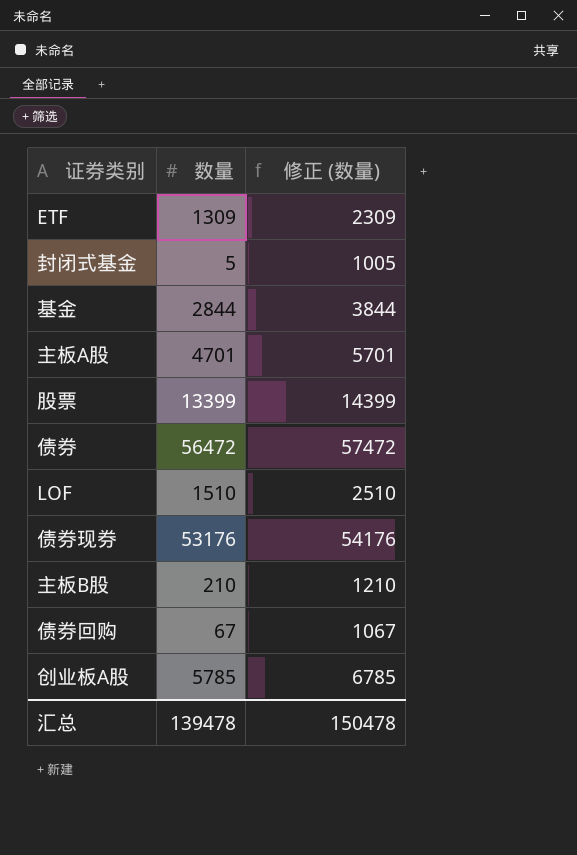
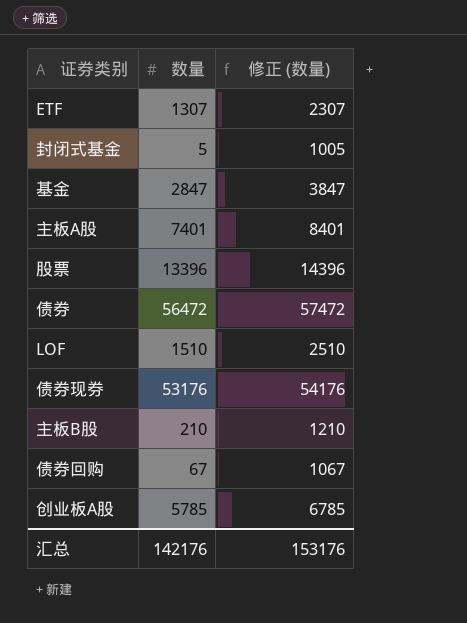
ETF | 数量: 1309 -> 1307
ETF | 修正 (数量): 2309 -> 2307
基金 | 数量: 2844 -> 2847
基金 | 修正 (数量): 3844 -> 3847
主板A股 | 数量: 4701 -> 7401
主板A股 | 修正 (数量): 5701 -> 8401
股票 | 数量: 13399 -> 13396
股票 | 修正 (数量): 14399 -> 14396
汇总 | 数量: 139478 -> 142176
汇总 | 修正 (数量): 150478 -> 153176

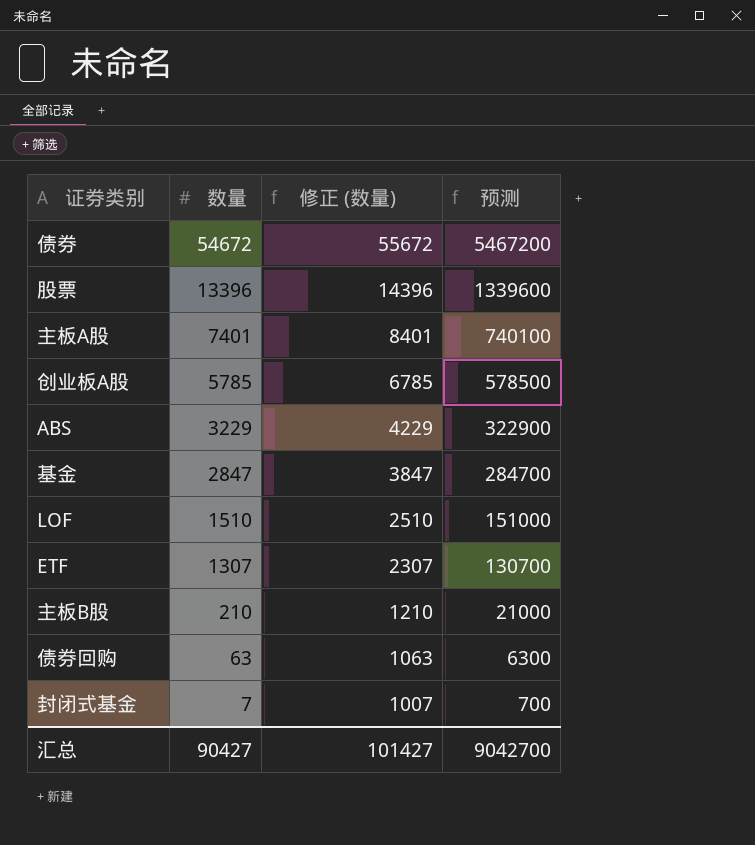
row order: none -> 数量 descending
column 预测 | formula: none -> [数量] * 100
row 债券现券: 53176 | 54176 -> none
债券 | 数量: 56472 -> 54672
债券 | 修正 (数量): 57472 -> 55672
row ABS: none -> 3229 | 4229 | 322900
债券回购 | 数量: 67 -> 63
债券回购 | 修正 (数量): 1067 -> 1063
封闭式基金 | 数量: 5 -> 7
封闭式基金 | 修正 (数量): 1005 -> 1007
汇总 | 数量: 142176 -> 90427
汇总 | 修正 (数量): 153176 -> 101427

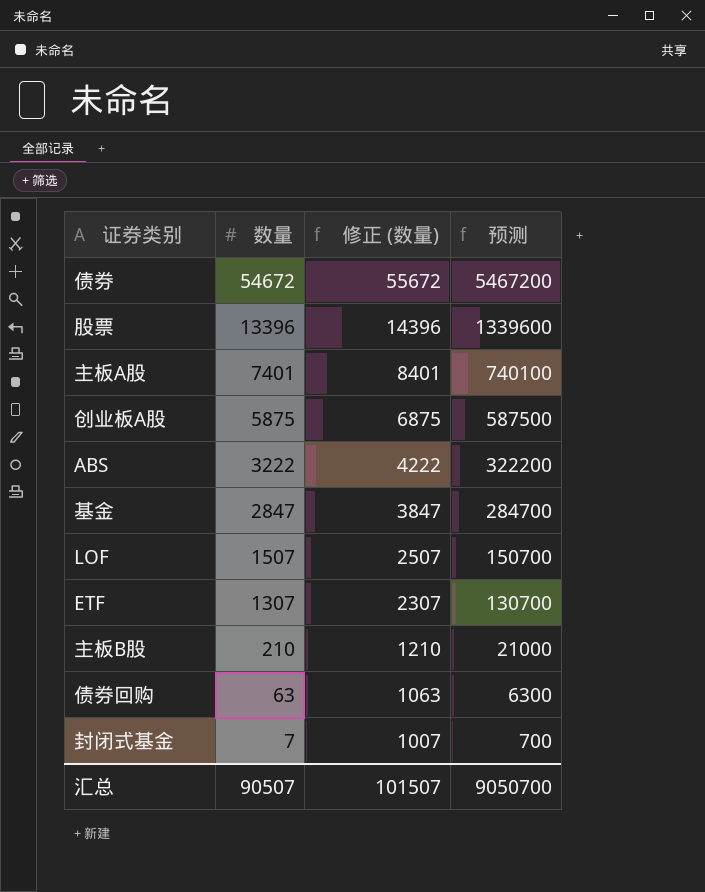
创业板A股 | 数量: 5785 -> 5875
创业板A股 | 修正 (数量): 6785 -> 6875
创业板A股 | 预测: 578500 -> 587500
ABS | 数量: 3229 -> 3222
ABS | 修正 (数量): 4229 -> 4222
ABS | 预测: 322900 -> 322200
LOF | 数量: 1510 -> 1507
LOF | 修正 (数量): 2510 -> 2507
LOF | 预测: 151000 -> 150700
汇总 | 数量: 90427 -> 90507
汇总 | 修正 (数量): 101427 -> 101507
汇总 | 预测: 9042700 -> 9050700

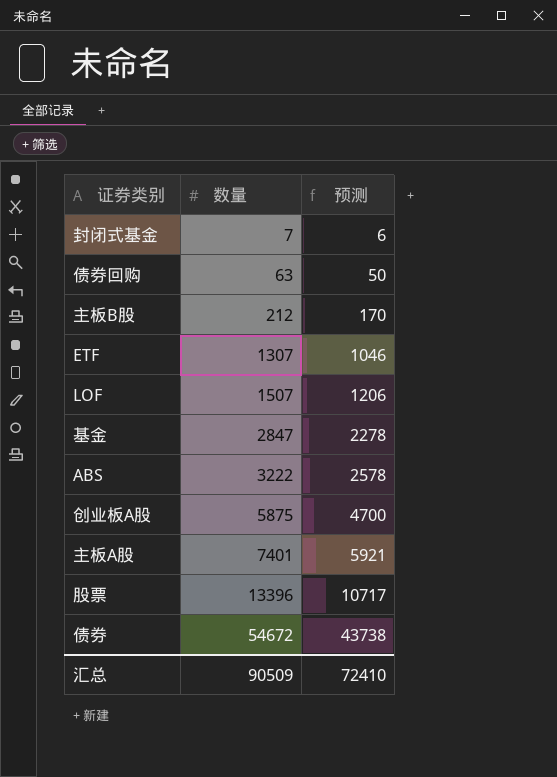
row order: 数量 descending -> 数量 ascending
column 修正 (数量) | formula: [数量] + 1000 -> none
column 预测 | formula: [数量] * 100 -> [数量] * 0.8
主板B股 | 数量: 210 -> 212
汇总 | 数量: 90507 -> 90509
汇总 | 预测: 9050700 -> 72410

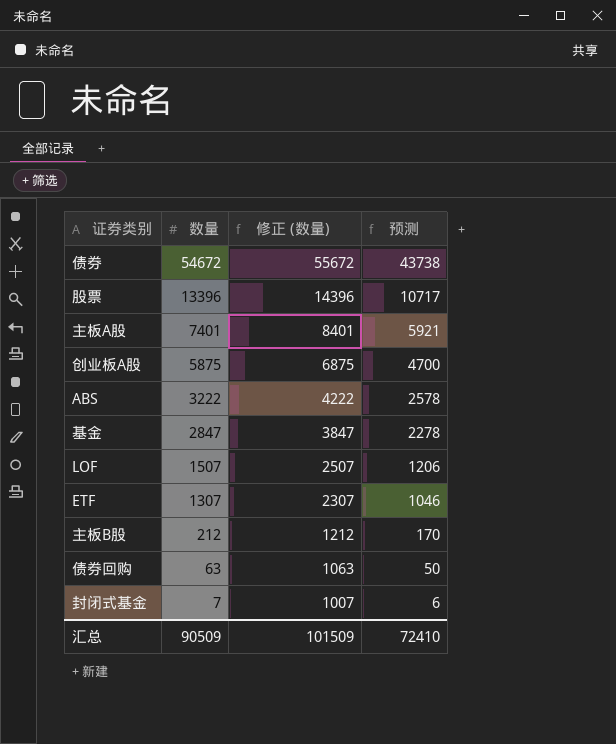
row order: 数量 ascending -> 数量 descending
column 修正 (数量) | formula: none -> [数量] + 1000

